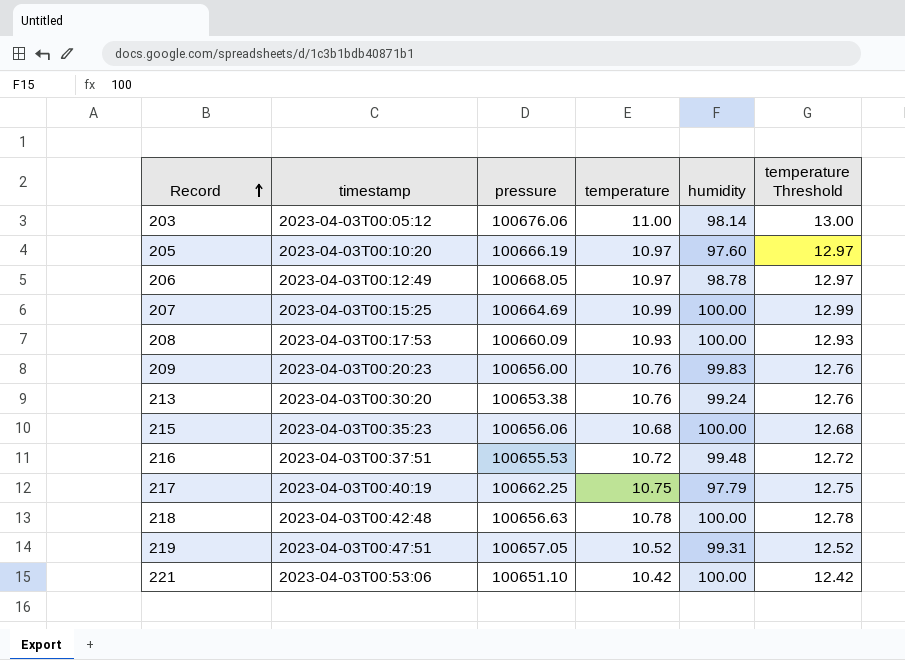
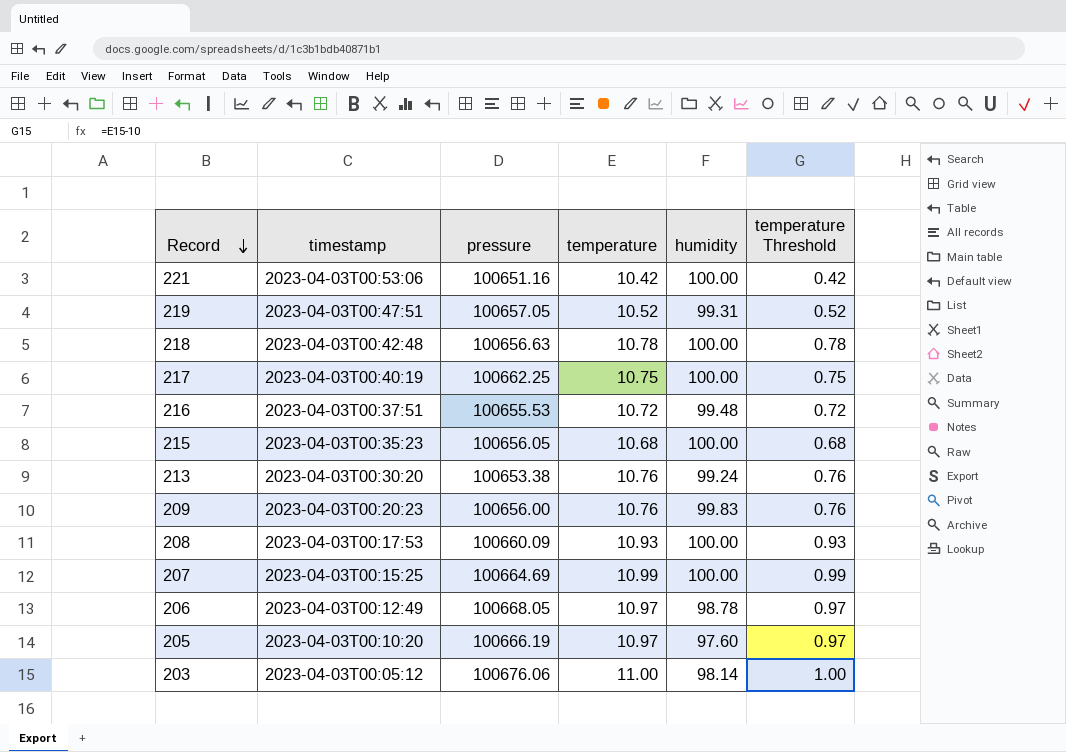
row order: Record ascending -> Record descending
column temperature Threshold | formula: [temperature] + 2 -> [temperature] - 10
221 | pressure: 100651.10 -> 100651.16
217 | humidity: 97.79 -> 100.00
215 | pressure: 100656.06 -> 100656.05

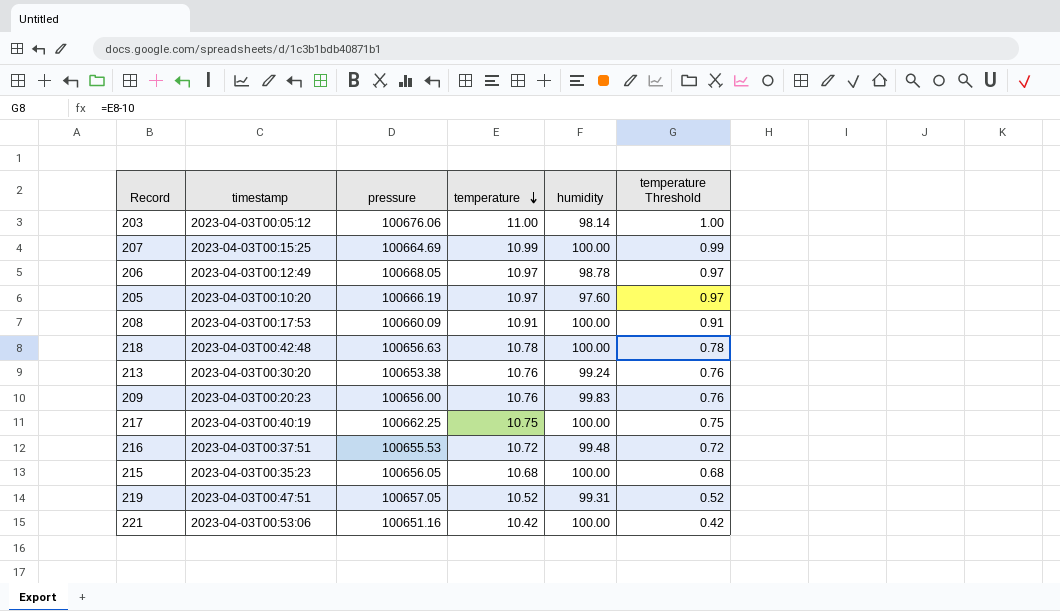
row order: Record descending -> temperature descending
208 | temperature: 10.93 -> 10.91
208 | temperature Threshold: 0.93 -> 0.91

